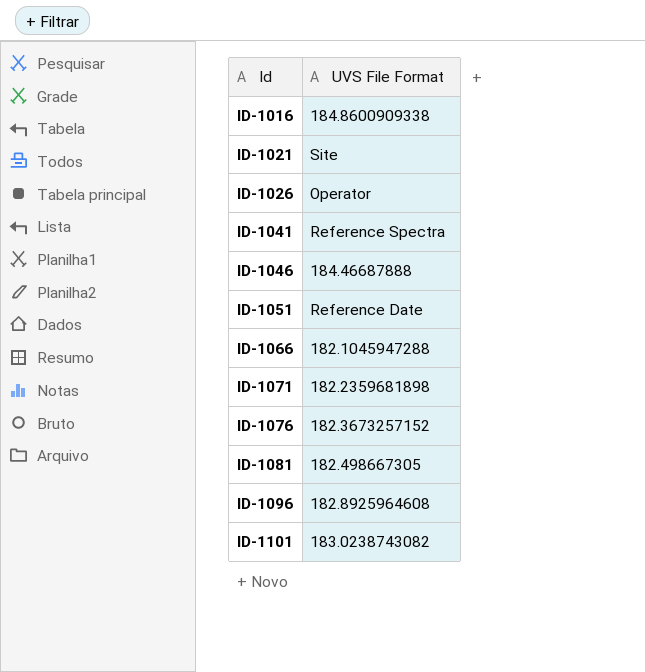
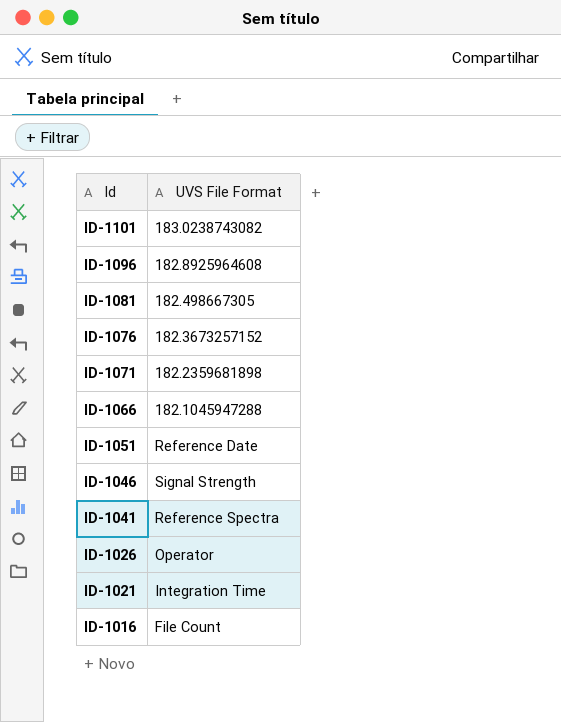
row order: Id ascending -> Id descending
ID-1046 | UVS File Format: 184.46687888 -> Signal Strength
ID-1021 | UVS File Format: Site -> Integration Time
ID-1016 | UVS File Format: 184.8600909338 -> File Count

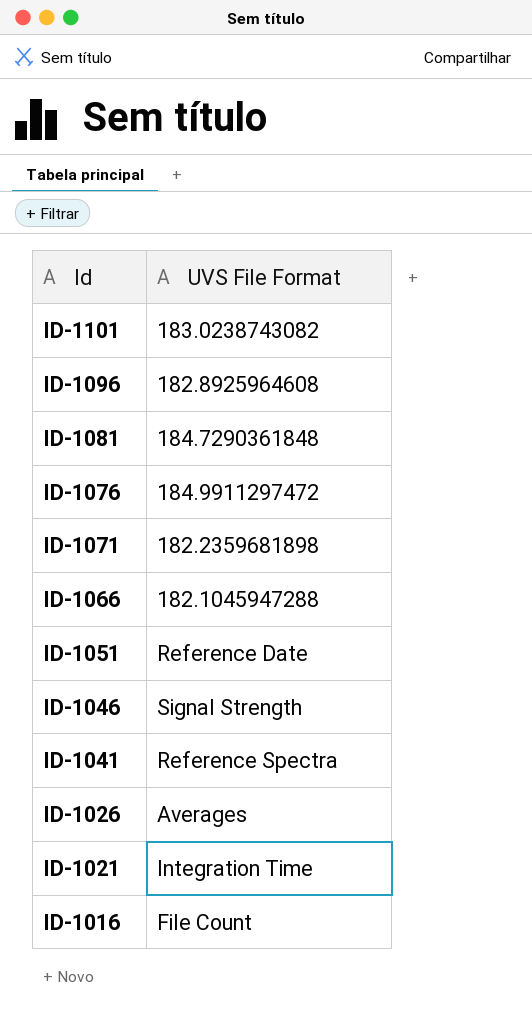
ID-1081 | UVS File Format: 182.498667305 -> 184.7290361848
ID-1076 | UVS File Format: 182.3673257152 -> 184.9911297472
ID-1026 | UVS File Format: Operator -> Averages

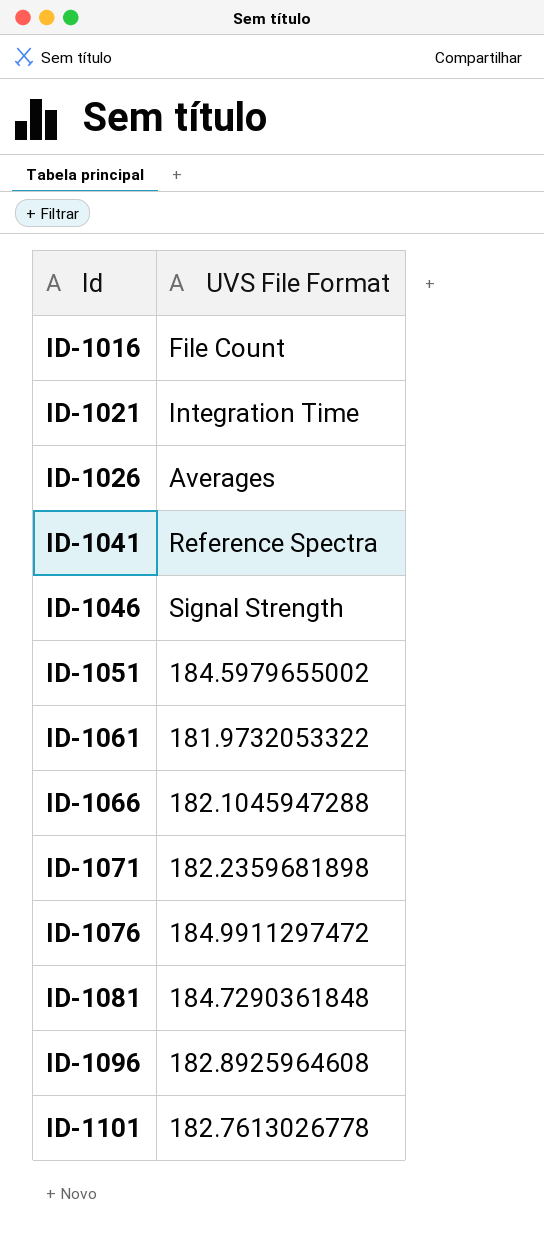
row order: Id descending -> Id ascending
ID-1051 | UVS File Format: Reference Date -> 184.5979655002
row ID-1061: none -> 181.9732053322
ID-1101 | UVS File Format: 183.0238743082 -> 182.7613026778

